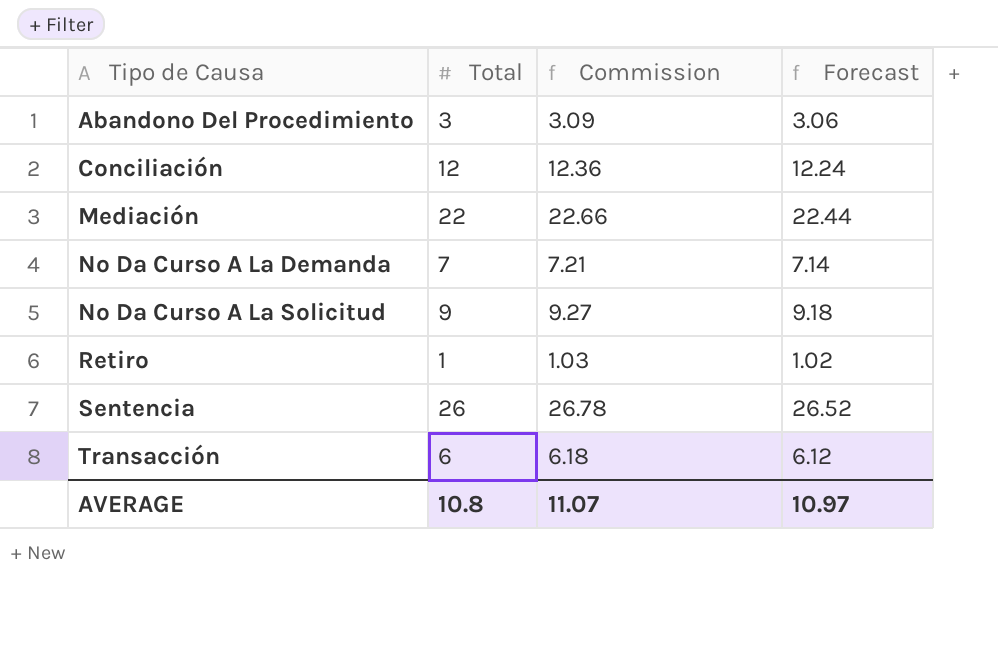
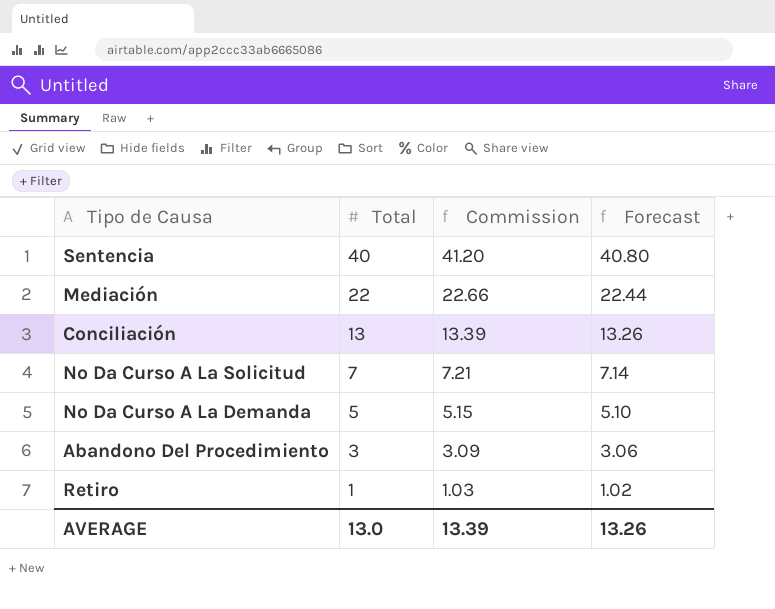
row order: Tipo de Causa ascending -> Total descending
row Transacción: 6 | 6.18 | 6.12 -> none
Sentencia | Total: 26 -> 40
Sentencia | Commission: 26.78 -> 41.20
Sentencia | Forecast: 26.52 -> 40.80
Conciliación | Total: 12 -> 13
Conciliación | Commission: 12.36 -> 13.39
Conciliación | Forecast: 12.24 -> 13.26
No Da Curso A La Solicitud | Total: 9 -> 7
No Da Curso A La Solicitud | Commission: 9.27 -> 7.21
No Da Curso A La Solicitud | Forecast: 9.18 -> 7.14
No Da Curso A La Demanda | Total: 7 -> 5
No Da Curso A La Demanda | Commission: 7.21 -> 5.15
No Da Curso A La Demanda | Forecast: 7.14 -> 5.10
AVERAGE | Total: 10.8 -> 13.0
AVERAGE | Commission: 11.07 -> 13.39
AVERAGE | Forecast: 10.97 -> 13.26

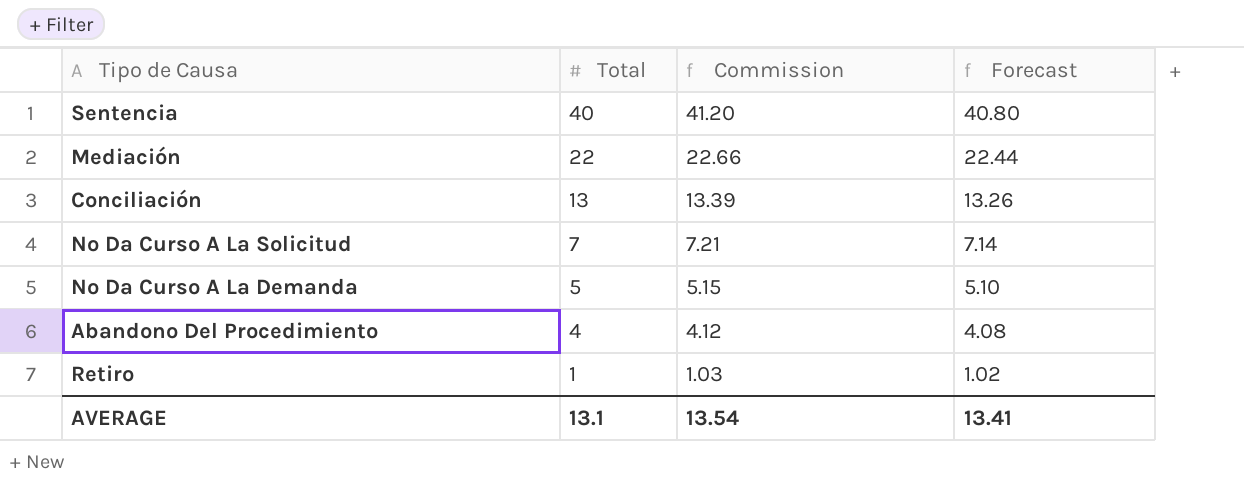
Abandono Del Procedimiento | Total: 3 -> 4
Abandono Del Procedimiento | Commission: 3.09 -> 4.12
Abandono Del Procedimiento | Forecast: 3.06 -> 4.08
AVERAGE | Total: 13.0 -> 13.1
AVERAGE | Commission: 13.39 -> 13.54
AVERAGE | Forecast: 13.26 -> 13.41

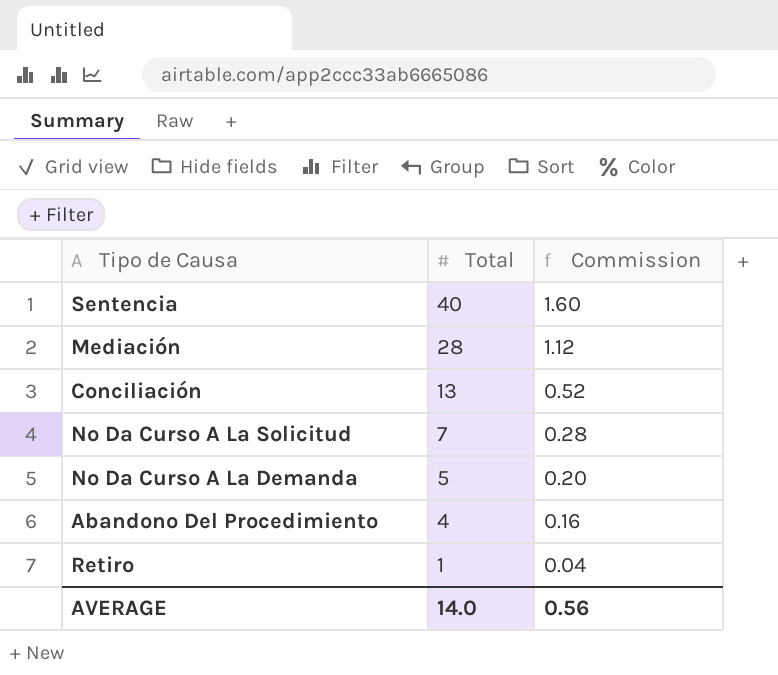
column Forecast | formula: [Total] * 1.02 -> none
column Commission | formula: [Total] * 1.03 -> [Total] * 0.04
Mediación | Total: 22 -> 28
AVERAGE | Total: 13.1 -> 14.0
AVERAGE | Commission: 13.54 -> 0.56

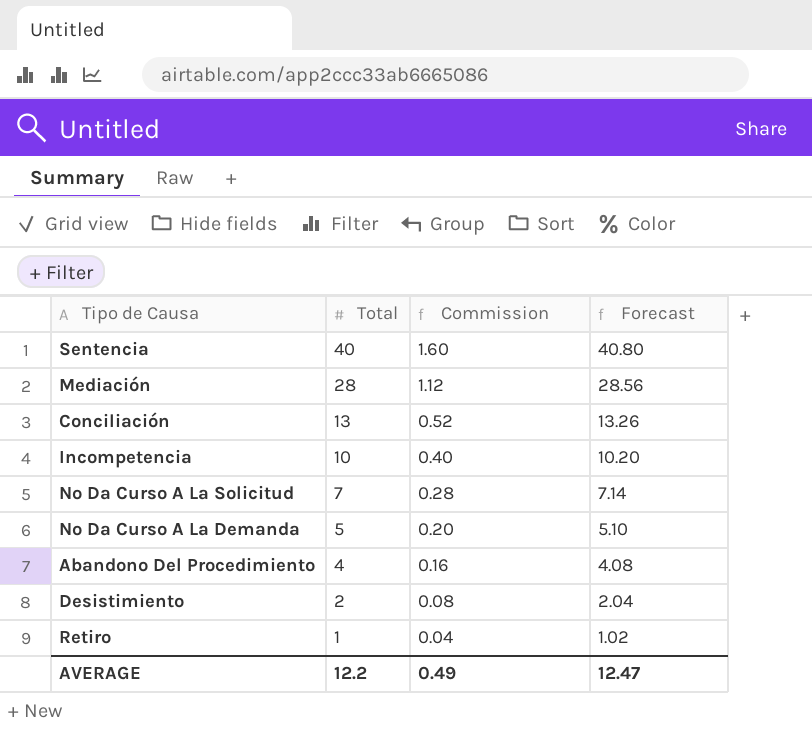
column Forecast | formula: none -> [Total] * 1.02
row Incompetencia: none -> 10 | 0.40 | 10.20
row Desistimiento: none -> 2 | 0.08 | 2.04
AVERAGE | Total: 14.0 -> 12.2
AVERAGE | Commission: 0.56 -> 0.49

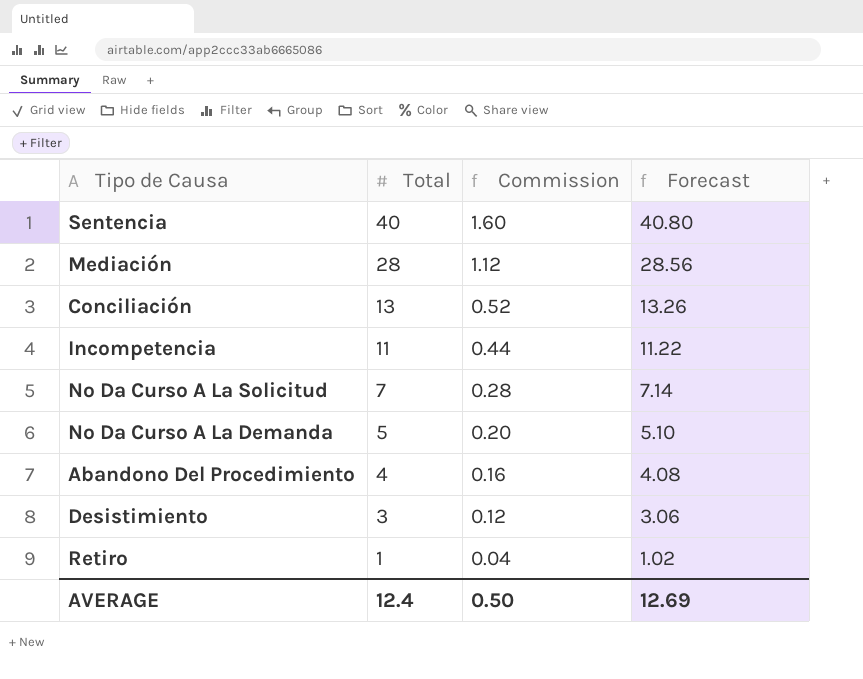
Incompetencia | Total: 10 -> 11
Incompetencia | Commission: 0.40 -> 0.44
Incompetencia | Forecast: 10.20 -> 11.22
Desistimiento | Total: 2 -> 3
Desistimiento | Commission: 0.08 -> 0.12
Desistimiento | Forecast: 2.04 -> 3.06
AVERAGE | Total: 12.2 -> 12.4
AVERAGE | Commission: 0.49 -> 0.50
AVERAGE | Forecast: 12.47 -> 12.69

